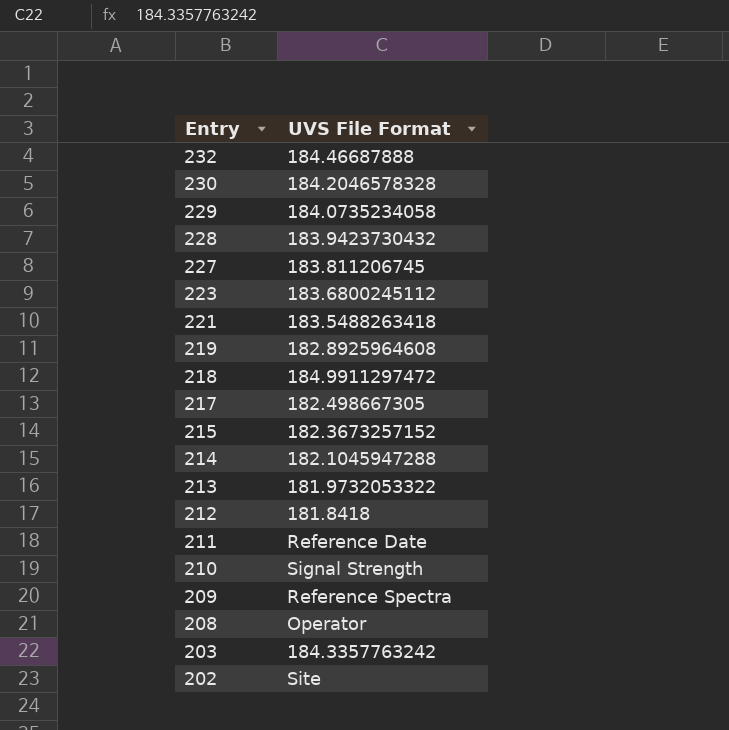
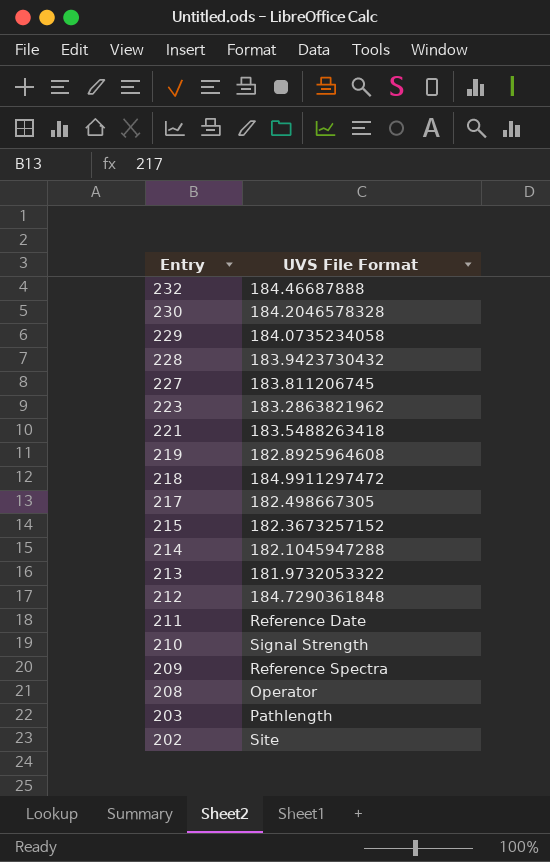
223 | UVS File Format: 183.6800245112 -> 183.2863821962
212 | UVS File Format: 181.8418 -> 184.7290361848
203 | UVS File Format: 184.3357763242 -> Pathlength

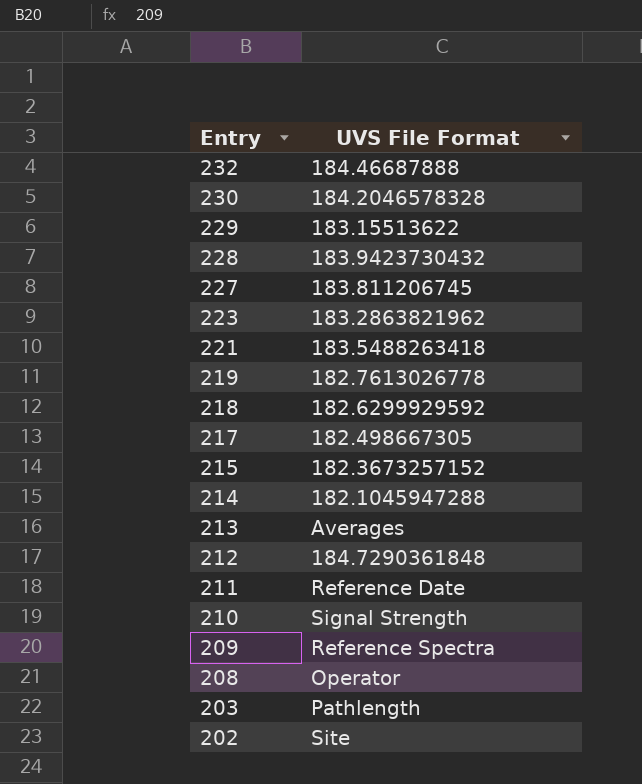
229 | UVS File Format: 184.0735234058 -> 183.15513622
219 | UVS File Format: 182.8925964608 -> 182.7613026778
218 | UVS File Format: 184.9911297472 -> 182.6299929592
213 | UVS File Format: 181.9732053322 -> Averages

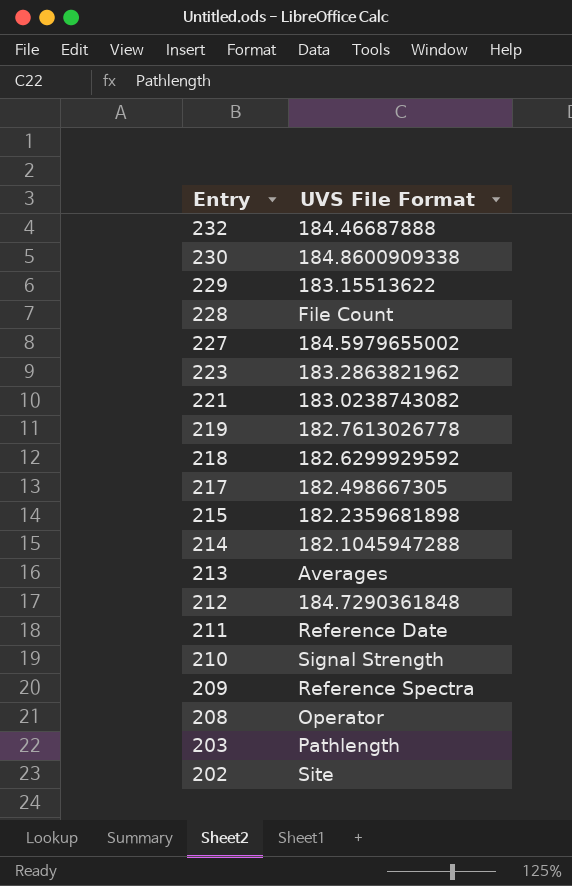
230 | UVS File Format: 184.2046578328 -> 184.8600909338
228 | UVS File Format: 183.9423730432 -> File Count
227 | UVS File Format: 183.811206745 -> 184.5979655002
221 | UVS File Format: 183.5488263418 -> 183.0238743082
215 | UVS File Format: 182.3673257152 -> 182.2359681898

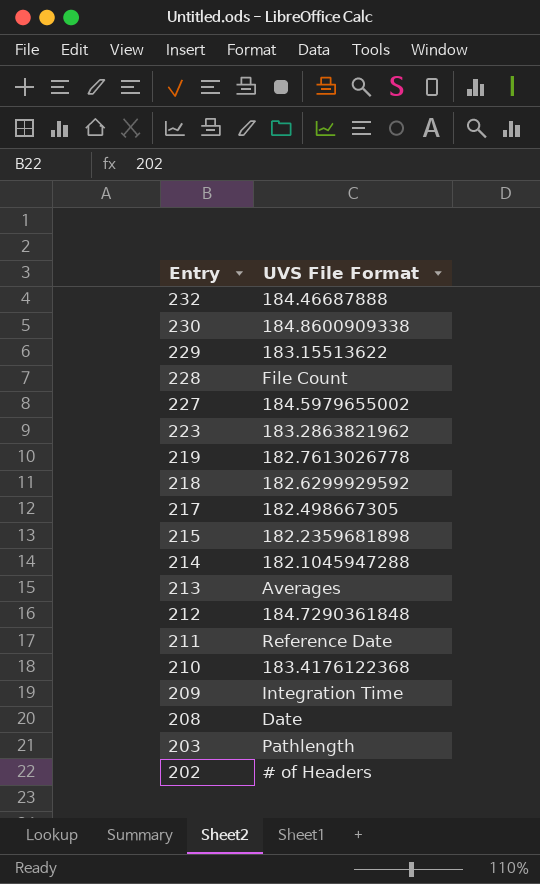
row 221: 183.0238743082 -> none
210 | UVS File Format: Signal Strength -> 183.4176122368
209 | UVS File Format: Reference Spectra -> Integration Time
208 | UVS File Format: Operator -> Date
202 | UVS File Format: Site -> # of Headers

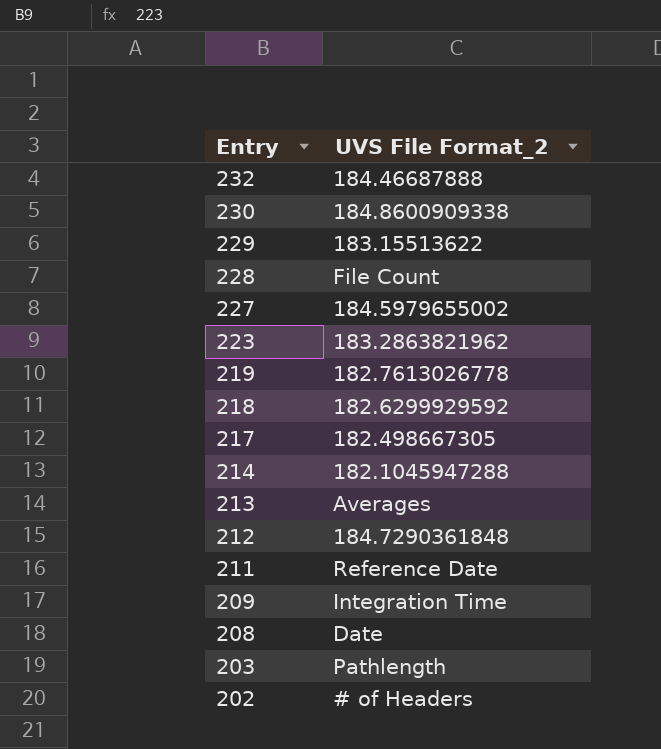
column name: UVS File Format -> UVS File Format_2
row 215: 182.2359681898 -> none
row 210: 183.4176122368 -> none

